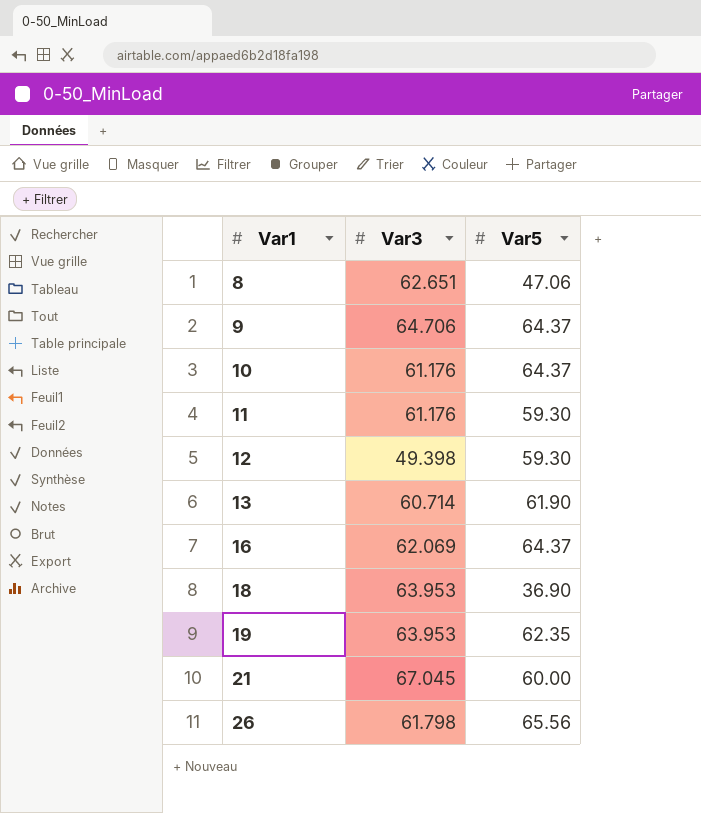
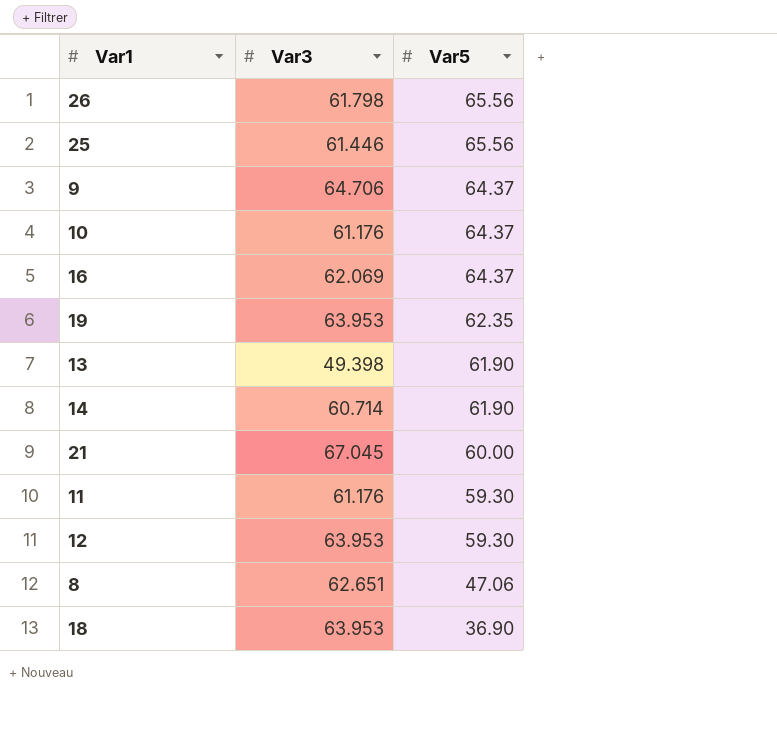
row order: Var1 ascending -> Var5 descending
row 25: none -> 61.446 | 65.56
13 | Var3: 60.714 -> 49.398
row 14: none -> 60.714 | 61.90
12 | Var3: 49.398 -> 63.953

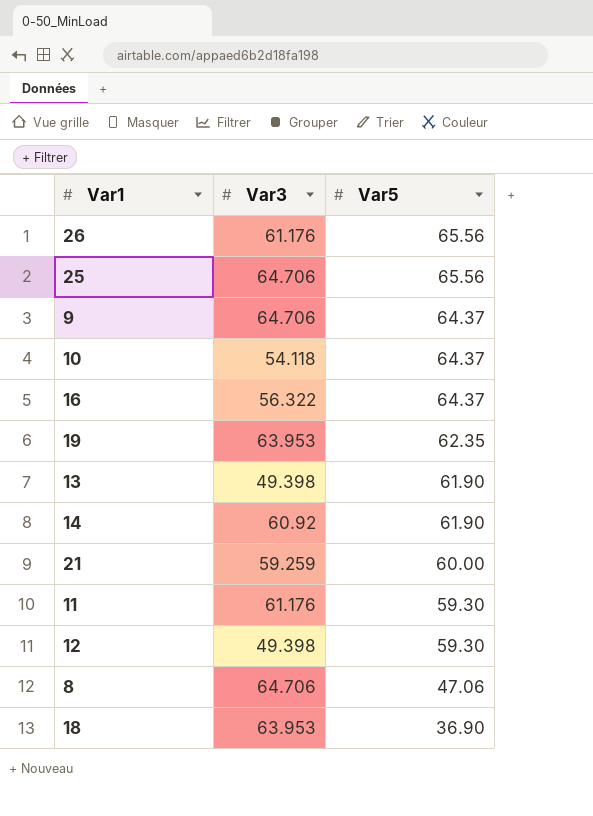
26 | Var3: 61.798 -> 61.176
25 | Var3: 61.446 -> 64.706
10 | Var3: 61.176 -> 54.118
16 | Var3: 62.069 -> 56.322
14 | Var3: 60.714 -> 60.92
21 | Var3: 67.045 -> 59.259
12 | Var3: 63.953 -> 49.398
8 | Var3: 62.651 -> 64.706

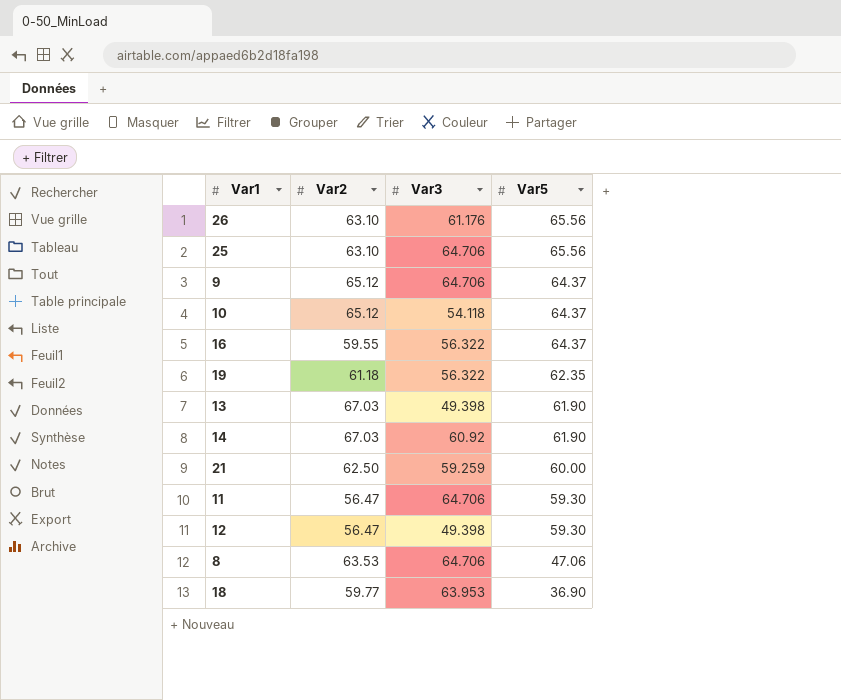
column Var2 | position: none -> 2
19 | Var3: 63.953 -> 56.322
11 | Var3: 61.176 -> 64.706

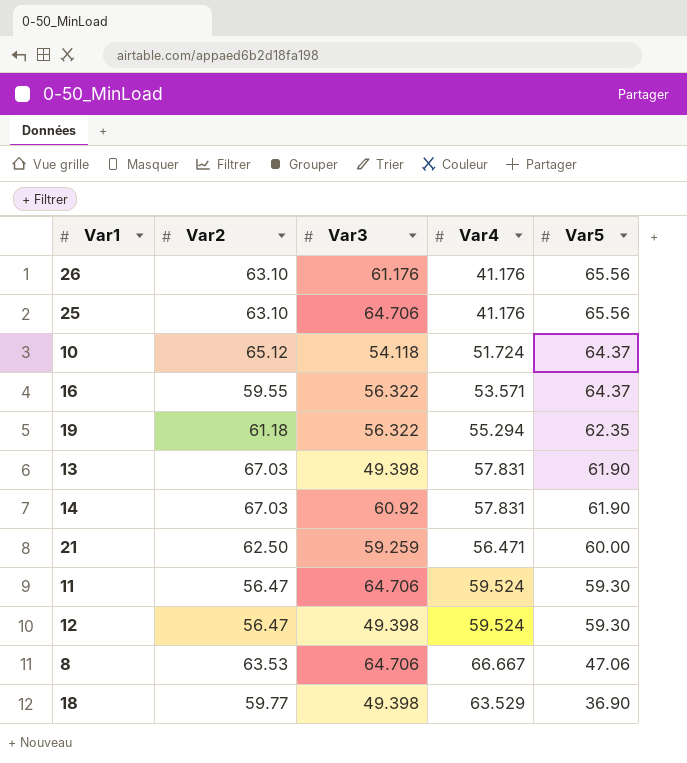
column Var4 | position: none -> 4
row 9: 65.12 | 64.706 | 64.37 -> none
18 | Var3: 63.953 -> 49.398

